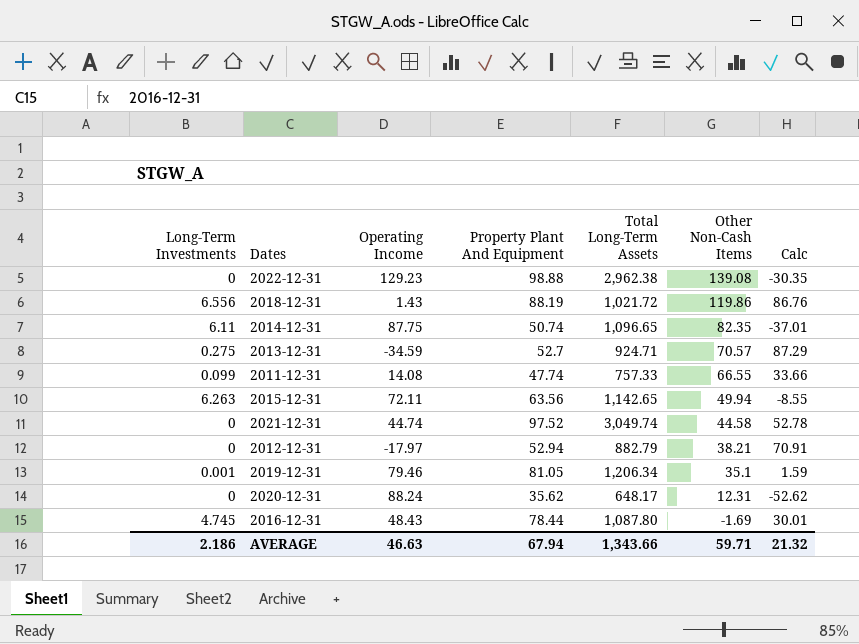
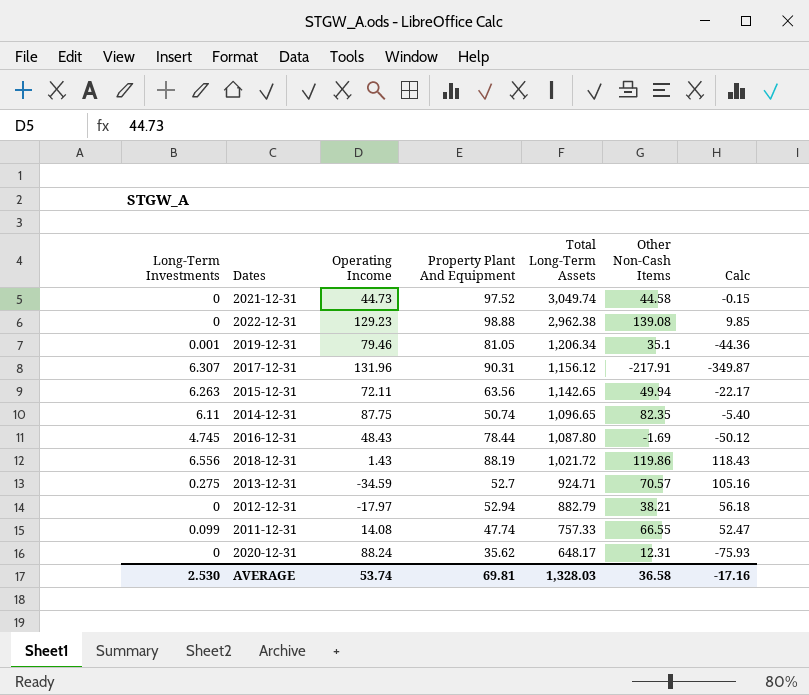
row order: Other Non-Cash Items descending -> Total Long-Term Assets descending
column Calc | formula: [Property Plant And Equipment] - [Operating Income] -> [Other Non-Cash Items] - [Operating Income]
2021-12-31 | Operating Income: 44.74 -> 44.73
row 2017-12-31: none -> 6.307 | 131.96 | 90.31 | 1,156.12 | -217.91 | -349.87
AVERAGE | Long-Term Investments: 2.186 -> 2.530
AVERAGE | Operating Income: 46.63 -> 53.74
AVERAGE | Property Plant And Equipment: 67.94 -> 69.81
AVERAGE | Total Long-Term Assets: 1,343.66 -> 1,328.03
AVERAGE | Other Non-Cash Items: 59.71 -> 36.58
AVERAGE | Calc: 21.32 -> -17.16

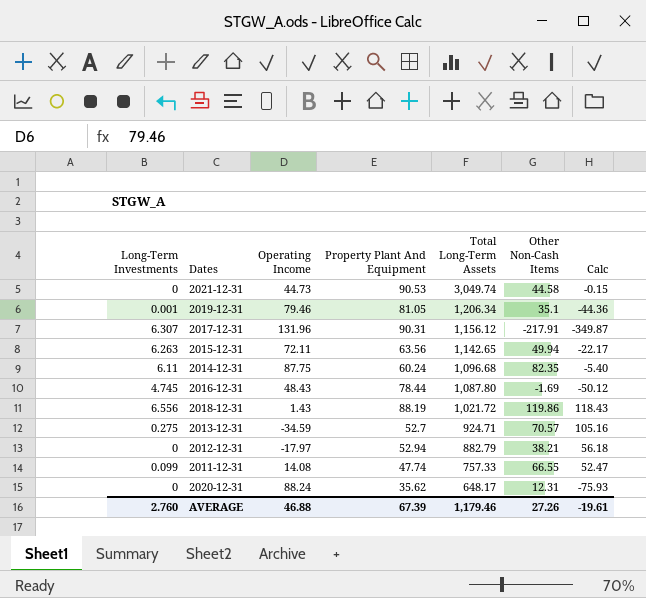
row 2022-12-31: 0 | 129.23 | 98.88 | 2,962.38 | 139.08 | 9.85 -> none
2021-12-31 | Property Plant And Equipment: 97.52 -> 90.53
2014-12-31 | Property Plant And Equipment: 50.74 -> 60.24
2014-12-31 | Total Long-Term Assets: 1,096.65 -> 1,096.68
AVERAGE | Long-Term Investments: 2.530 -> 2.760
AVERAGE | Operating Income: 53.74 -> 46.88
AVERAGE | Property Plant And Equipment: 69.81 -> 67.39
AVERAGE | Total Long-Term Assets: 1,328.03 -> 1,179.46
AVERAGE | Other Non-Cash Items: 36.58 -> 27.26
AVERAGE | Calc: -17.16 -> -19.61

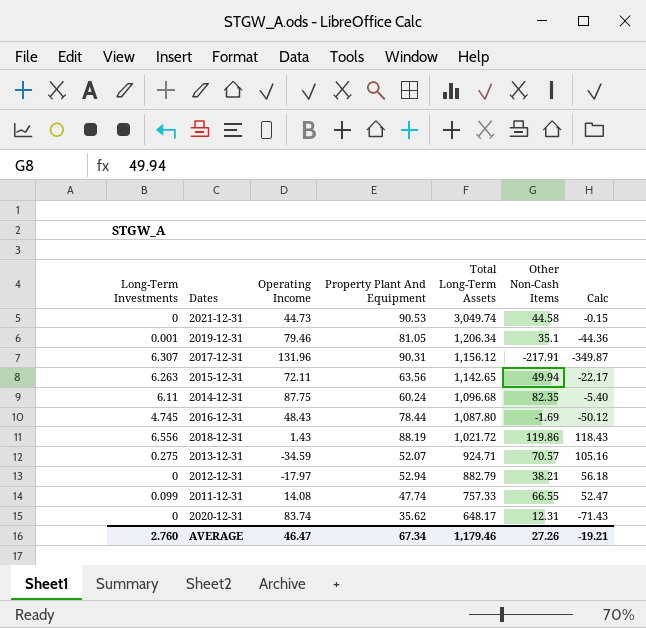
2013-12-31 | Property Plant And Equipment: 52.7 -> 52.07
2020-12-31 | Operating Income: 88.24 -> 83.74
2020-12-31 | Calc: -75.93 -> -71.43
AVERAGE | Operating Income: 46.88 -> 46.47
AVERAGE | Property Plant And Equipment: 67.39 -> 67.34
AVERAGE | Calc: -19.61 -> -19.21

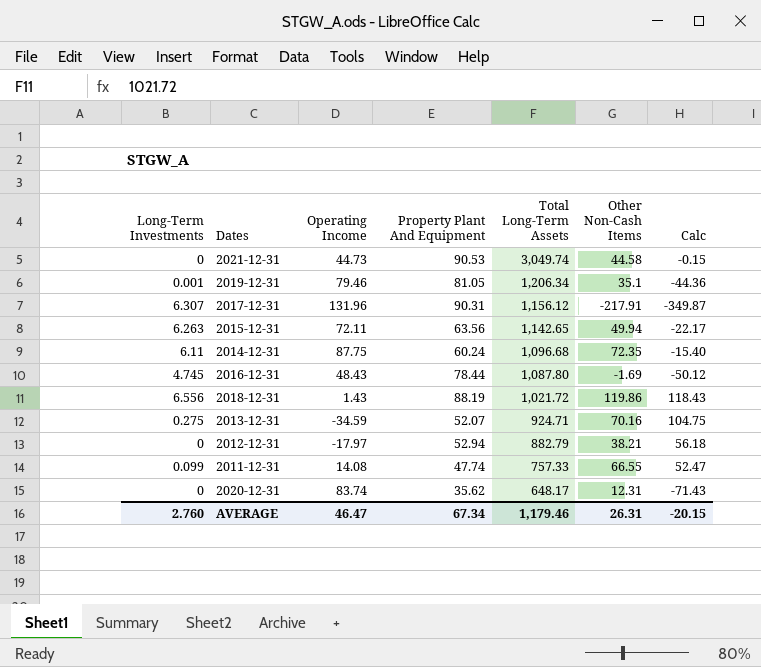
2014-12-31 | Other Non-Cash Items: 82.35 -> 72.35
2014-12-31 | Calc: -5.40 -> -15.40
2013-12-31 | Other Non-Cash Items: 70.57 -> 70.16
2013-12-31 | Calc: 105.16 -> 104.75
AVERAGE | Other Non-Cash Items: 27.26 -> 26.31
AVERAGE | Calc: -19.21 -> -20.15

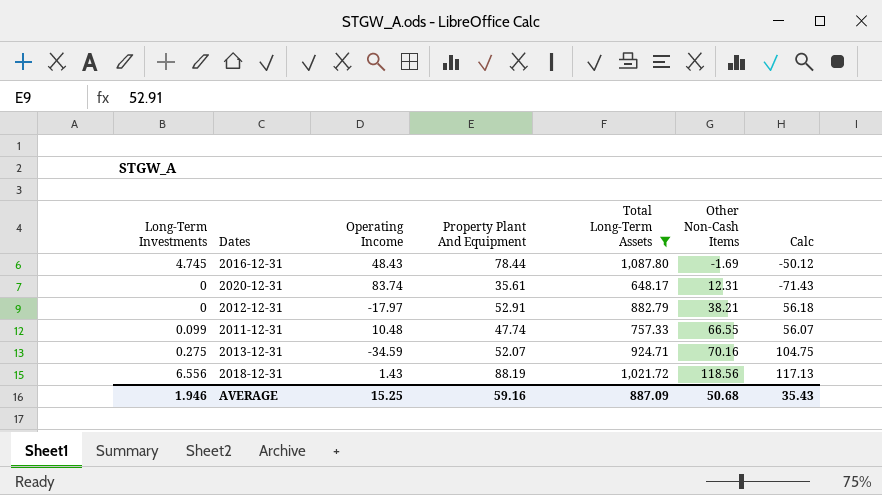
filter: none -> Total Long-Term Assets <= 1,087.80
row order: Total Long-Term Assets descending -> Other Non-Cash Items ascending
2020-12-31 | Property Plant And Equipment: 35.62 -> 35.61
2012-12-31 | Property Plant And Equipment: 52.94 -> 52.91
2011-12-31 | Operating Income: 14.08 -> 10.48
2011-12-31 | Calc: 52.47 -> 56.07
2018-12-31 | Other Non-Cash Items: 119.86 -> 118.56
2018-12-31 | Calc: 118.43 -> 117.13
AVERAGE | Long-Term Investments: 2.760 -> 1.946
AVERAGE | Operating Income: 46.47 -> 15.25
AVERAGE | Property Plant And Equipment: 67.34 -> 59.16
AVERAGE | Total Long-Term Assets: 1,179.46 -> 887.09
AVERAGE | Other Non-Cash Items: 26.31 -> 50.68
AVERAGE | Calc: -20.15 -> 35.43

